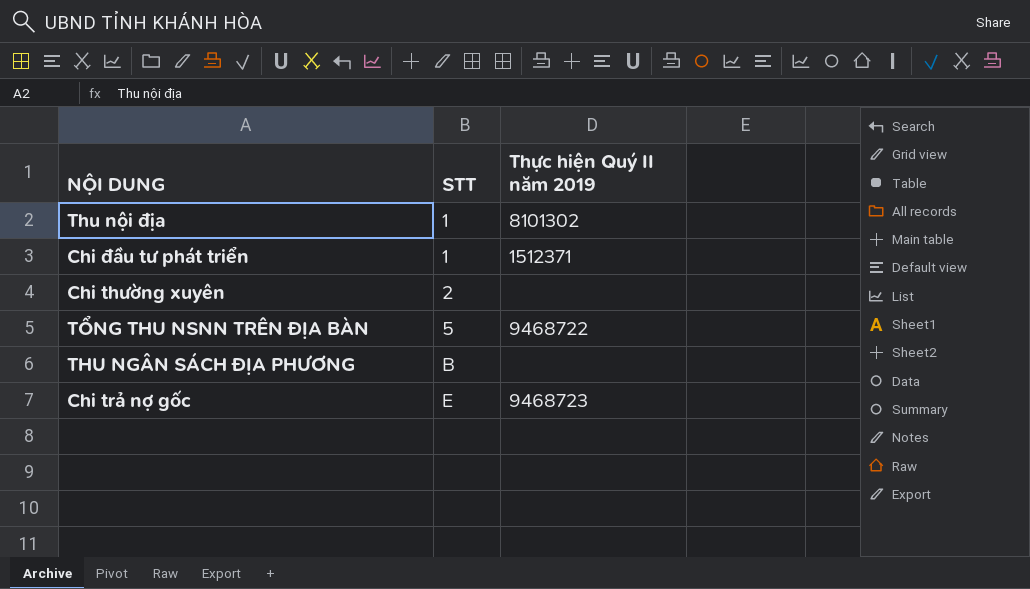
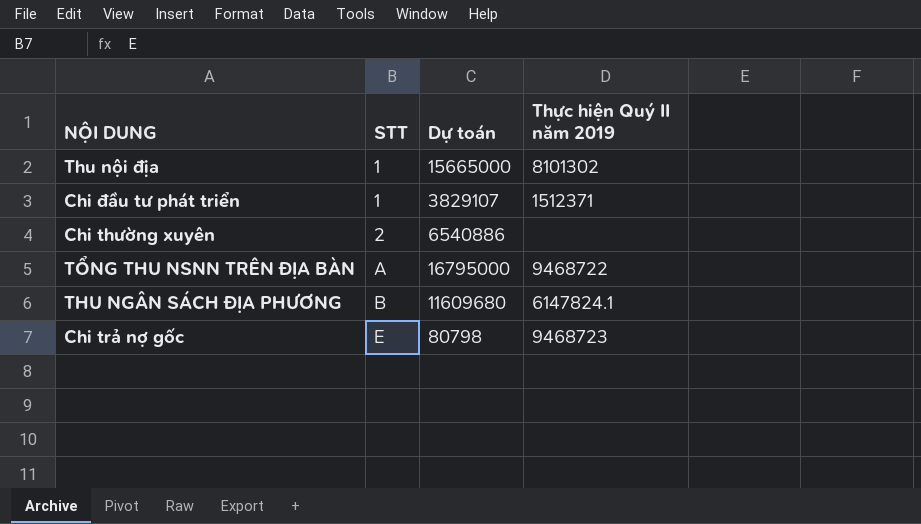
column Dự toán | position: none -> 3
TỔNG THU NSNN TRÊN ĐỊA BÀN | STT: 5 -> A
THU NGÂN SÁCH ĐỊA PHƯƠNG | Thực hiện Quý II năm 2019: none -> 6147824.1

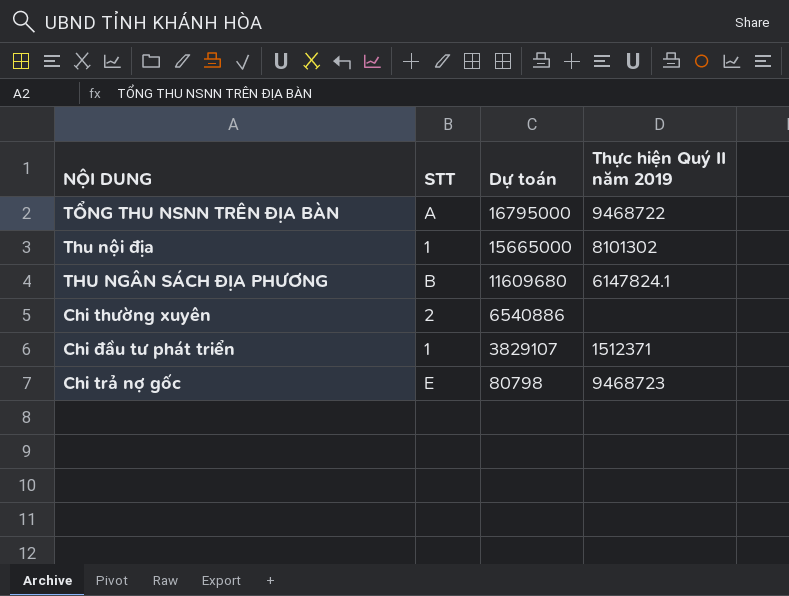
row order: STT ascending -> Dự toán descending

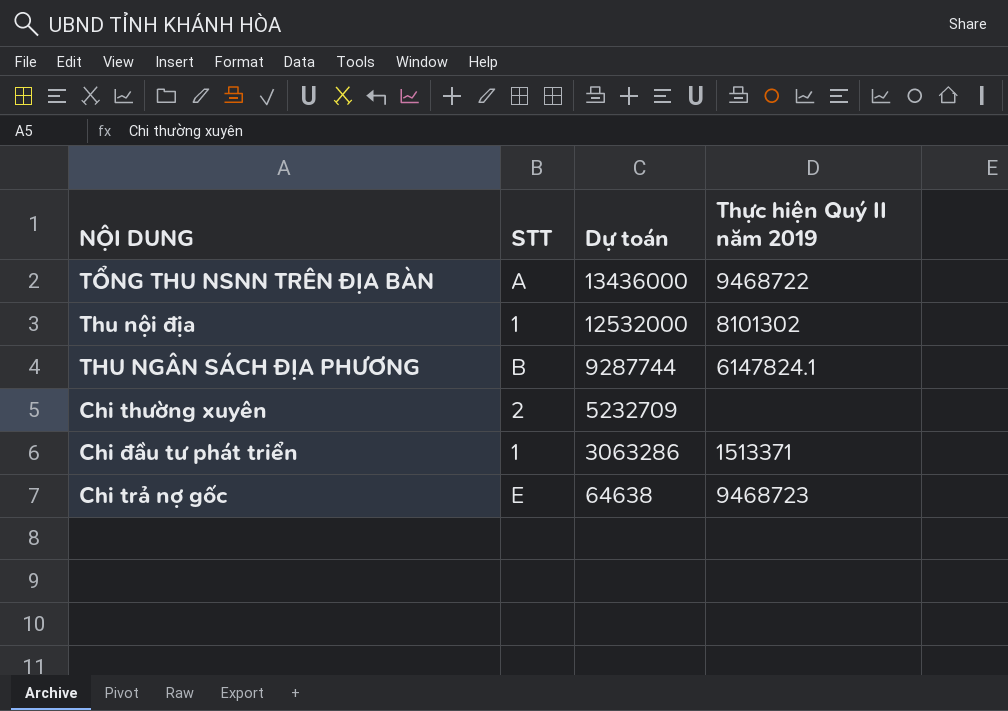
TỔNG THU NSNN TRÊN ĐỊA BÀN | Dự toán: 16795000 -> 13436000
Thu nội địa | Dự toán: 15665000 -> 12532000
THU NGÂN SÁCH ĐỊA PHƯƠNG | Dự toán: 11609680 -> 9287744
Chi thường xuyên | Dự toán: 6540886 -> 5232709
Chi đầu tư phát triển | Dự toán: 3829107 -> 3063286
Chi đầu tư phát triển | Thực hiện Quý II năm 2019: 1512371 -> 1513371
Chi trả nợ gốc | Dự toán: 80798 -> 64638

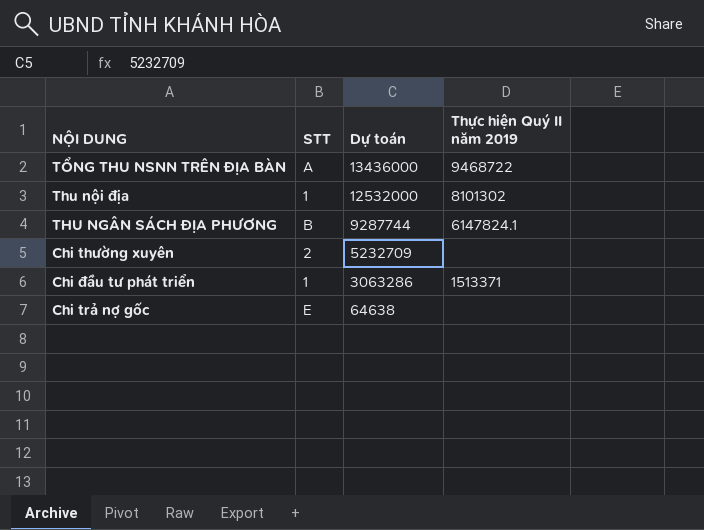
Chi trả nợ gốc | Thực hiện Quý II năm 2019: 9468723 -> none

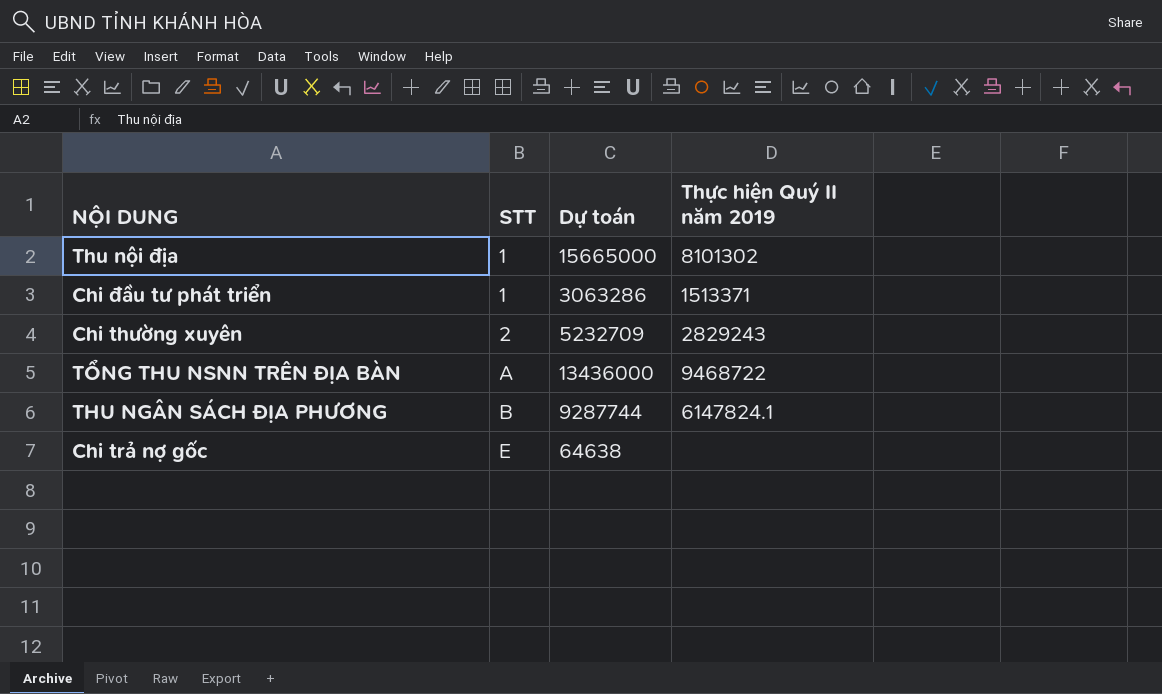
row order: Dự toán descending -> STT ascending
Thu nội địa | Dự toán: 12532000 -> 15665000
Chi thường xuyên | Thực hiện Quý II năm 2019: none -> 2829243

